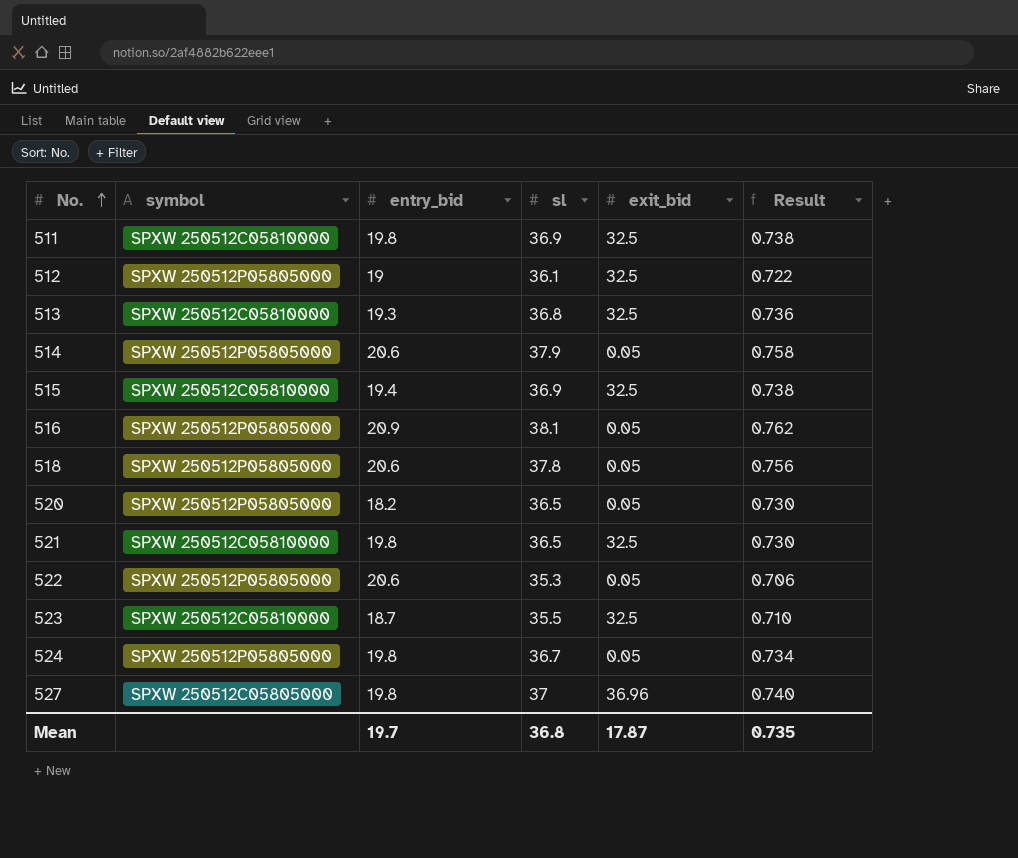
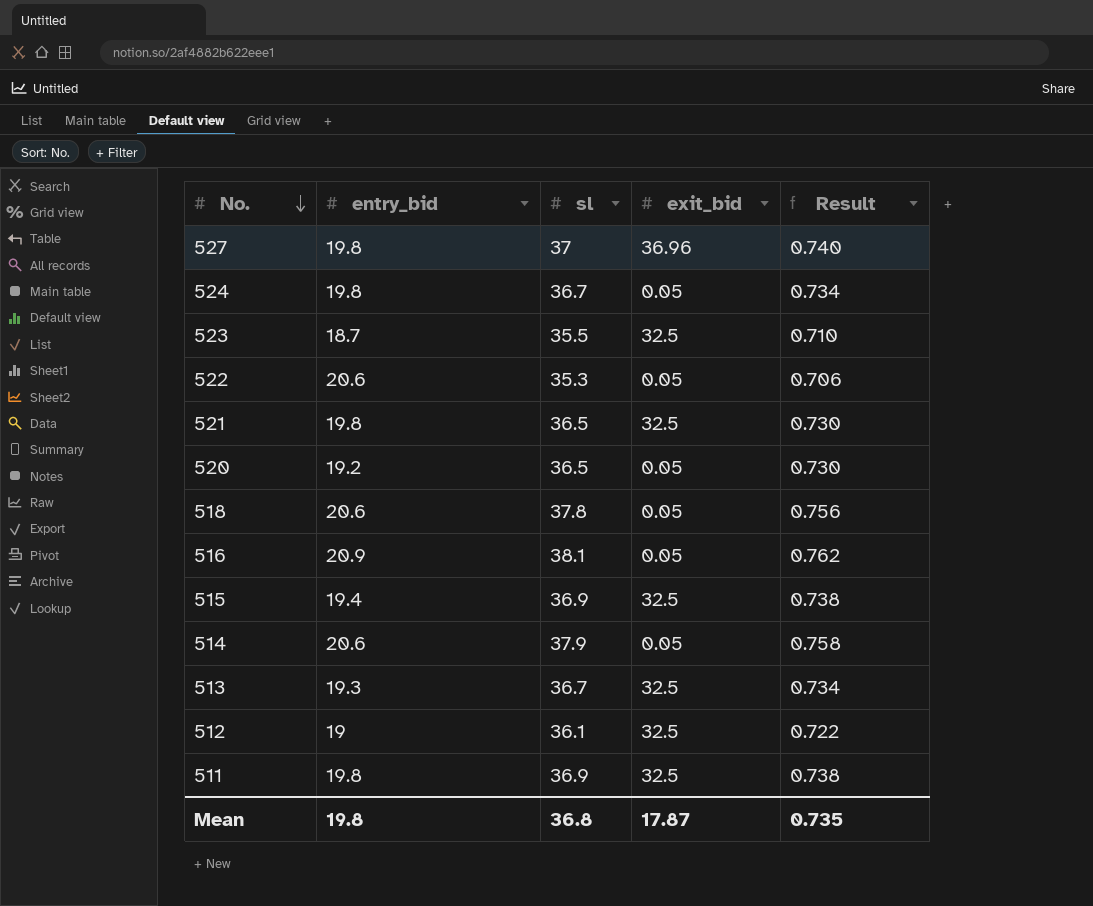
row order: No. ascending -> No. descending
column symbol | position: 2 -> none
520 | entry_bid: 18.2 -> 19.2
513 | sl: 36.8 -> 36.7
513 | Result: 0.736 -> 0.734
Mean | entry_bid: 19.7 -> 19.8

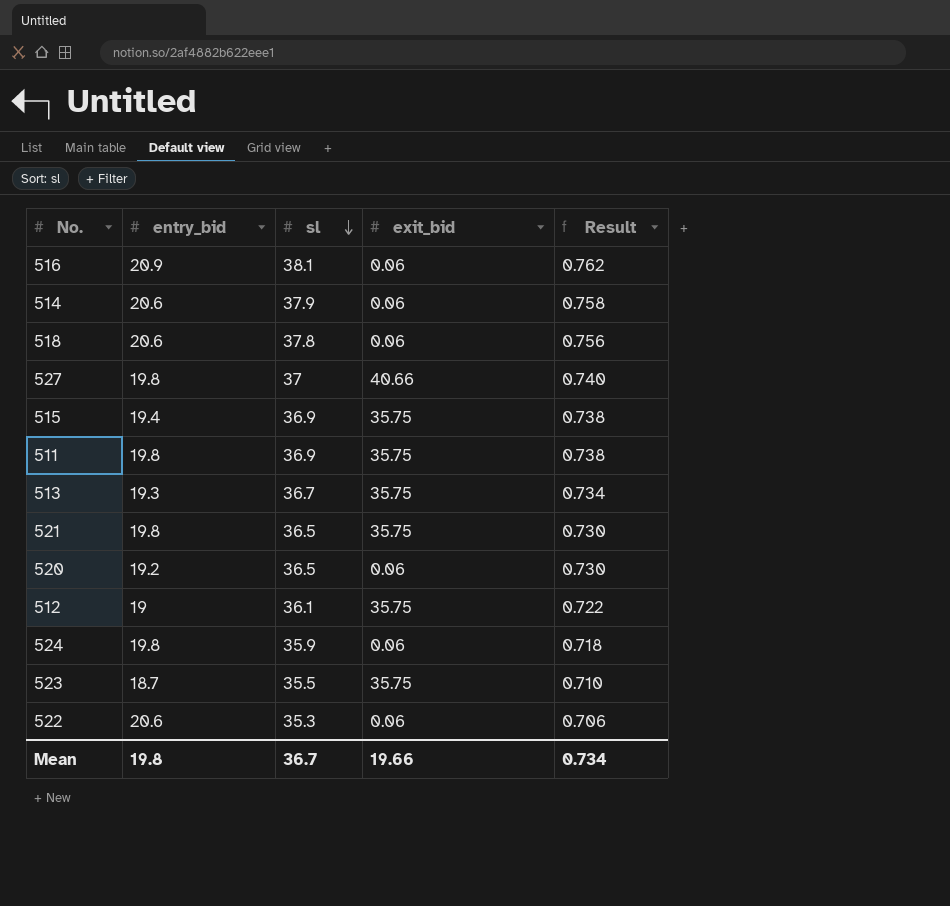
row order: No. descending -> sl descending
516 | exit_bid: 0.05 -> 0.06
514 | exit_bid: 0.05 -> 0.06
518 | exit_bid: 0.05 -> 0.06
527 | exit_bid: 36.96 -> 40.66
515 | exit_bid: 32.5 -> 35.75
511 | exit_bid: 32.5 -> 35.75
513 | exit_bid: 32.5 -> 35.75
521 | exit_bid: 32.5 -> 35.75
520 | exit_bid: 0.05 -> 0.06
512 | exit_bid: 32.5 -> 35.75
524 | sl: 36.7 -> 35.9
524 | exit_bid: 0.05 -> 0.06
524 | Result: 0.734 -> 0.718
523 | exit_bid: 32.5 -> 35.75
522 | exit_bid: 0.05 -> 0.06
Mean | sl: 36.8 -> 36.7
Mean | exit_bid: 17.87 -> 19.66
Mean | Result: 0.735 -> 0.734

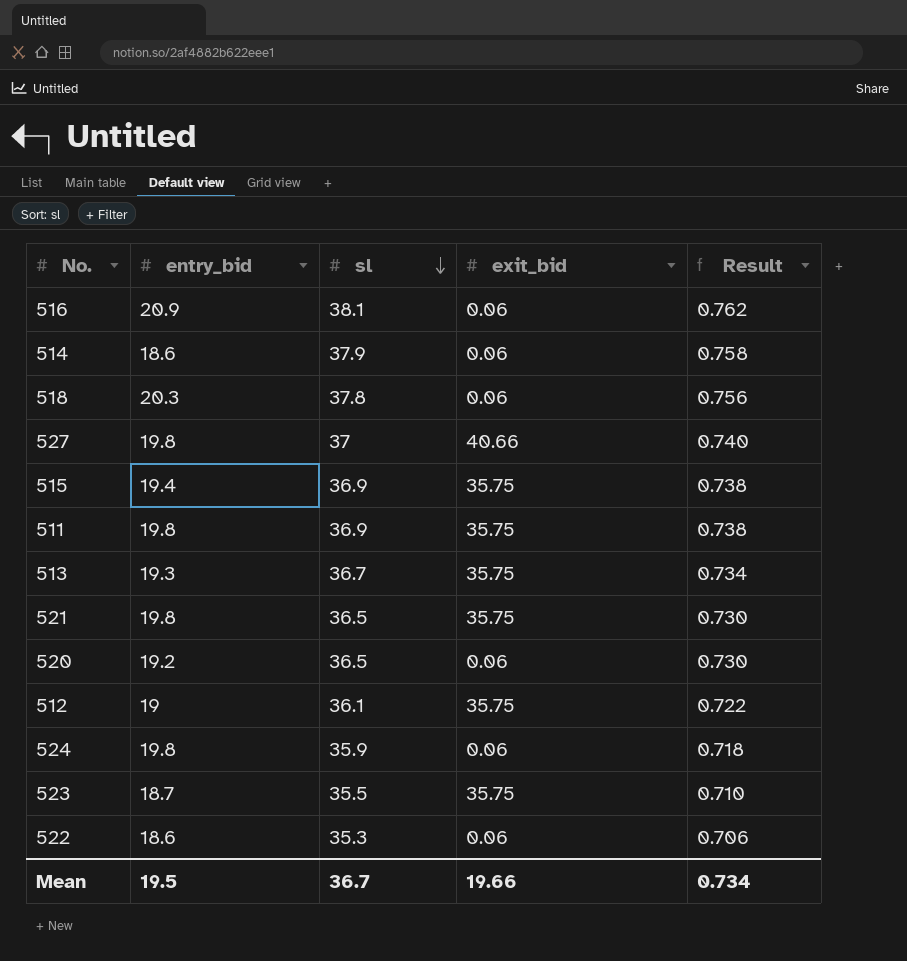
514 | entry_bid: 20.6 -> 18.6
518 | entry_bid: 20.6 -> 20.3
522 | entry_bid: 20.6 -> 18.6
Mean | entry_bid: 19.8 -> 19.5

